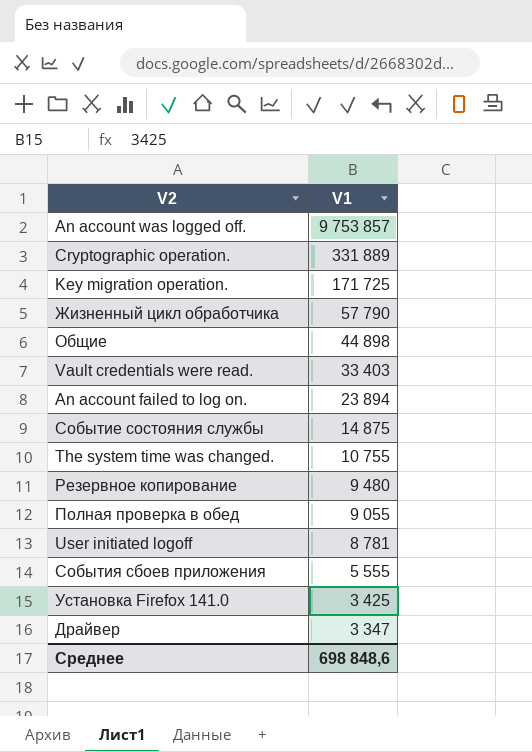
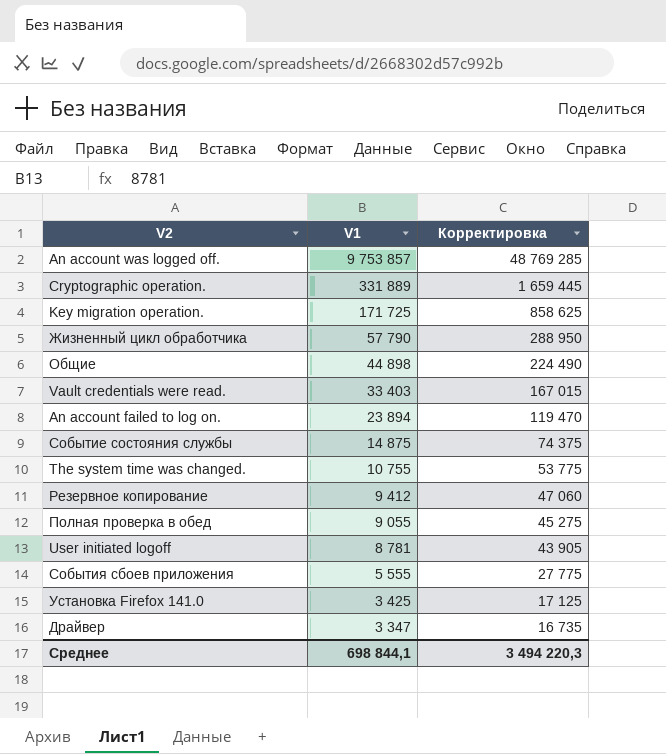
column Корректировка | formula: none -> [V1] * 5
Резервное копирование | V1: 9 480 -> 9 412
Среднее | V1: 698 848,6 -> 698 844,1

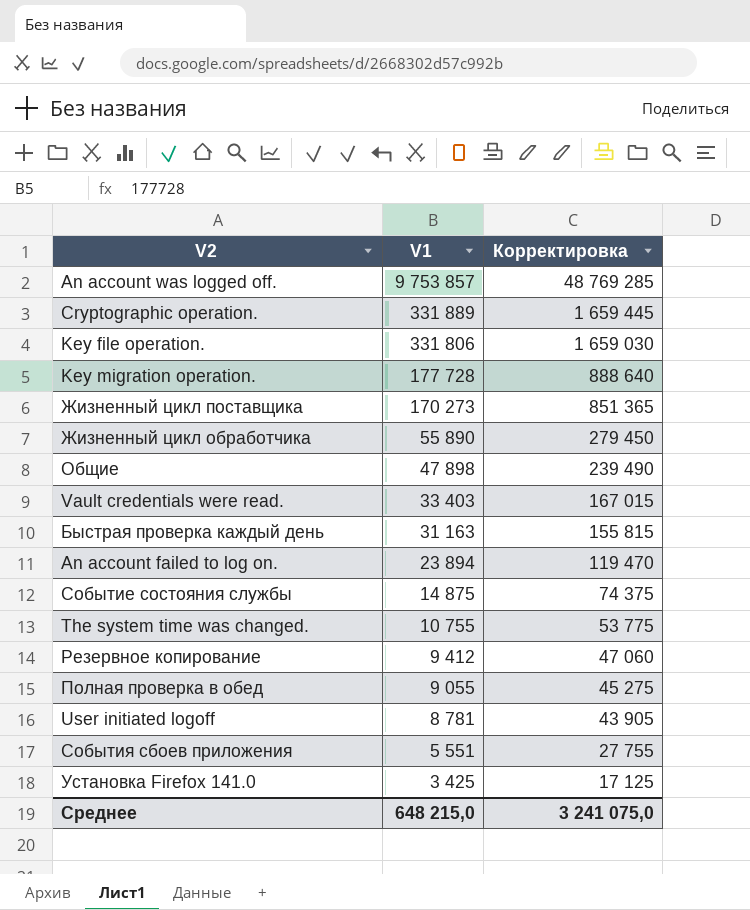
row Драйвер: 3 347 | 16 735 -> none
row Key file operation.: none -> 331 806 | 1 659 030
Key migration operation. | V1: 171 725 -> 177 728
Key migration operation. | Корректировка: 858 625 -> 888 640
row Жизненный цикл поставщика: none -> 170 273 | 851 365
Жизненный цикл обработчика | V1: 57 790 -> 55 890
Жизненный цикл обработчика | Корректировка: 288 950 -> 279 450
Общие | V1: 44 898 -> 47 898
Общие | Корректировка: 224 490 -> 239 490
row Быстрая проверка каждый день: none -> 31 163 | 155 815
События сбоев приложения | V1: 5 555 -> 5 551
События сбоев приложения | Корректировка: 27 775 -> 27 755
Среднее | V1: 698 844,1 -> 648 215,0
Среднее | Корректировка: 3 494 220,3 -> 3 241 075,0

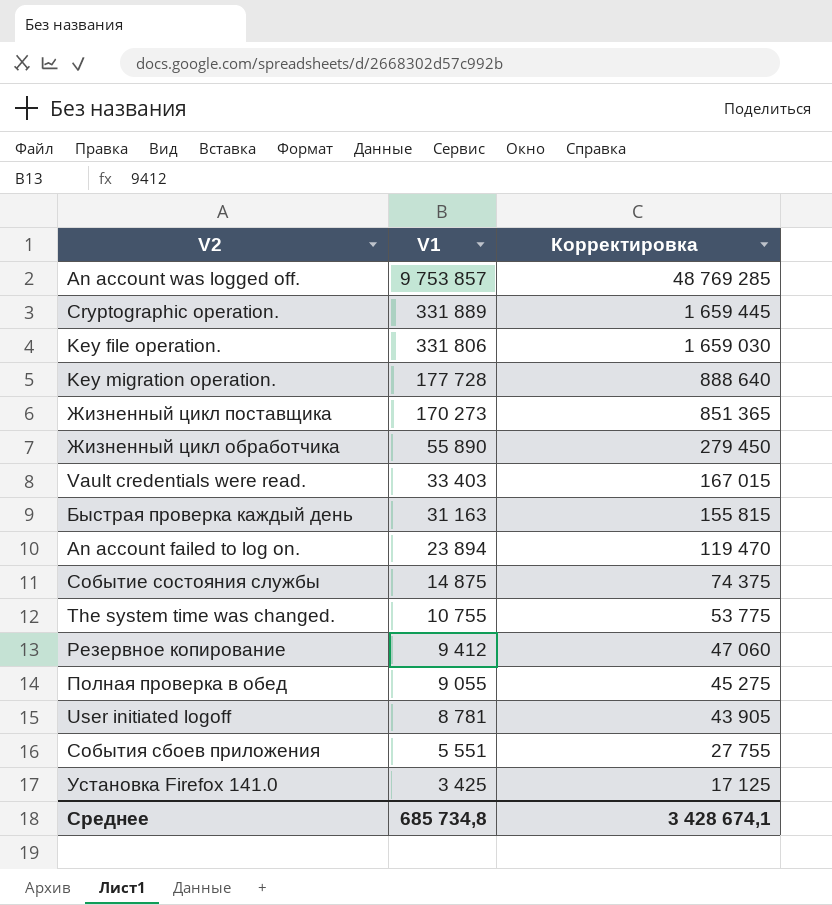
row Общие: 47 898 | 239 490 -> none
Среднее | V1: 648 215,0 -> 685 734,8
Среднее | Корректировка: 3 241 075,0 -> 3 428 674,1

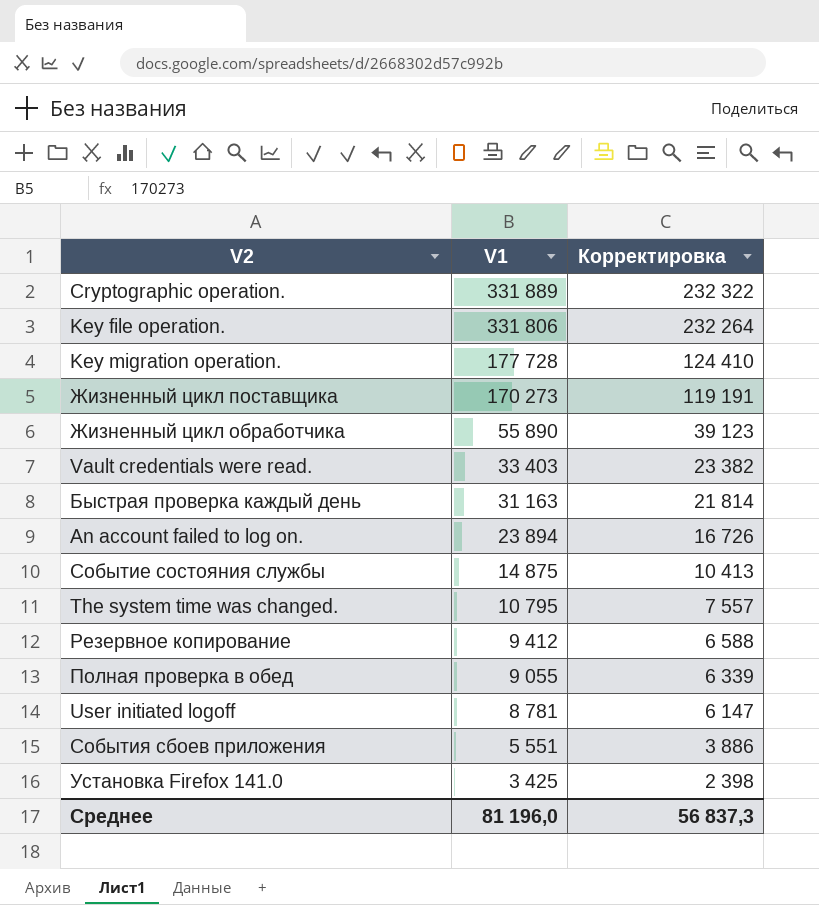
column Корректировка | formula: [V1] * 5 -> [V1] * 0,7
row An account was logged off.: 9 753 857 | 48 769 285 -> none
The system time was changed. | V1: 10 755 -> 10 795
Среднее | V1: 685 734,8 -> 81 196,0
Среднее | Корректировка: 3 428 674,1 -> 56 837,3

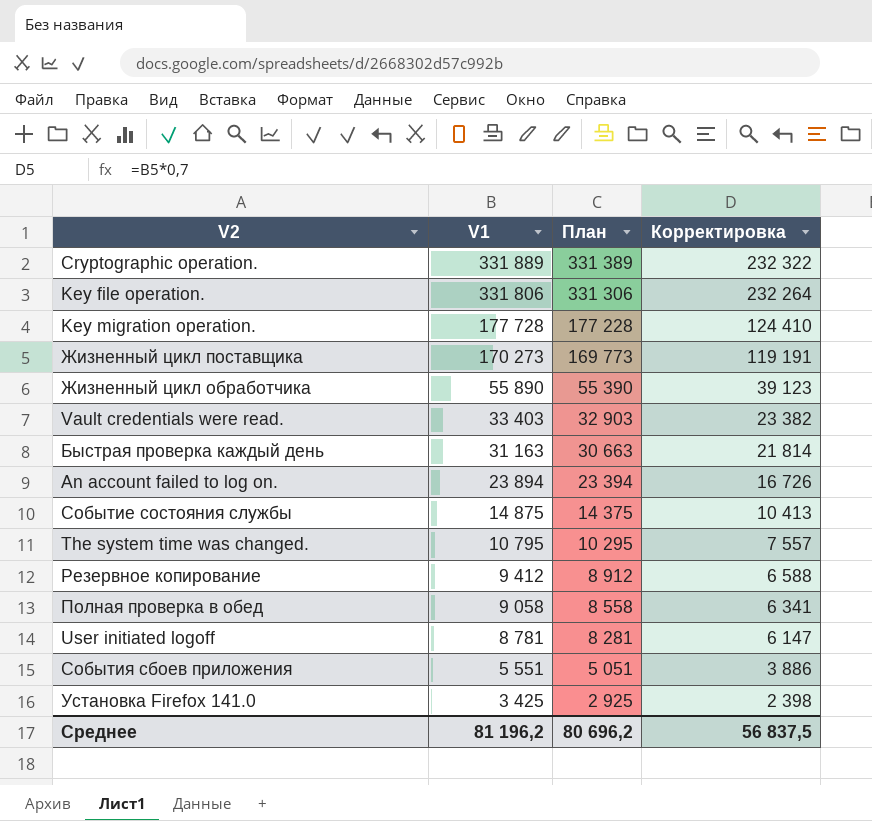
column План | formula: none -> [V1] - 500
Полная проверка в обед | V1: 9 055 -> 9 058
Полная проверка в обед | Корректировка: 6 339 -> 6 341
Среднее | V1: 81 196,0 -> 81 196,2
Среднее | Корректировка: 56 837,3 -> 56 837,5

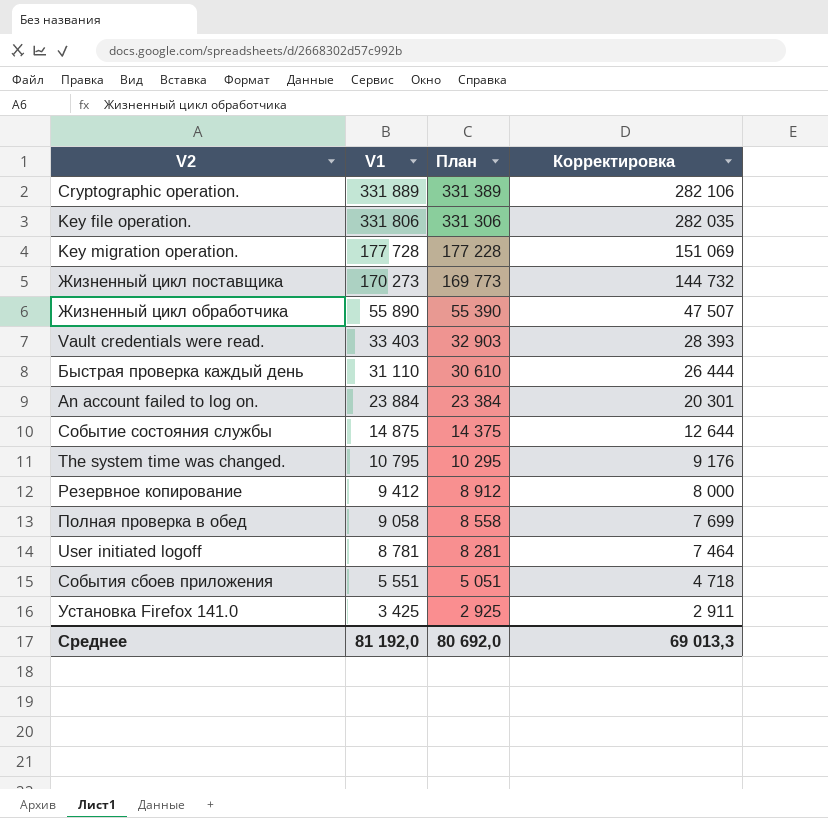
column Корректировка | formula: [V1] * 0,7 -> [V1] * 0,85
Быстрая проверка каждый день | V1: 31 163 -> 31 110
Быстрая проверка каждый день | План: 30 663 -> 30 610
An account failed to log on. | V1: 23 894 -> 23 884
An account failed to log on. | План: 23 394 -> 23 384
Среднее | V1: 81 196,2 -> 81 192,0
Среднее | План: 80 696,2 -> 80 692,0
Среднее | Корректировка: 56 837,5 -> 69 013,3

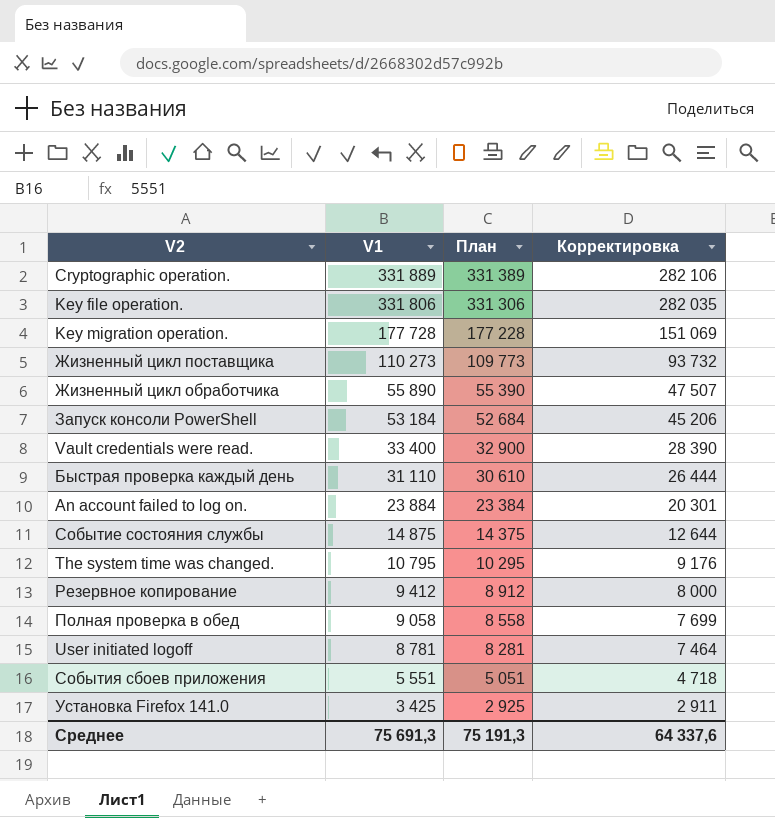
Жизненный цикл поставщика | V1: 170 273 -> 110 273
Жизненный цикл поставщика | План: 169 773 -> 109 773
Жизненный цикл поставщика | Корректировка: 144 732 -> 93 732
row Запуск консоли PowerShell: none -> 53 184 | 52 684 | 45 206
Vault credentials were read. | V1: 33 403 -> 33 400
Vault credentials were read. | План: 32 903 -> 32 900
Vault credentials were read. | Корректировка: 28 393 -> 28 390
Среднее | V1: 81 192,0 -> 75 691,3
Среднее | План: 80 692,0 -> 75 191,3
Среднее | Корректировка: 69 013,3 -> 64 337,6

